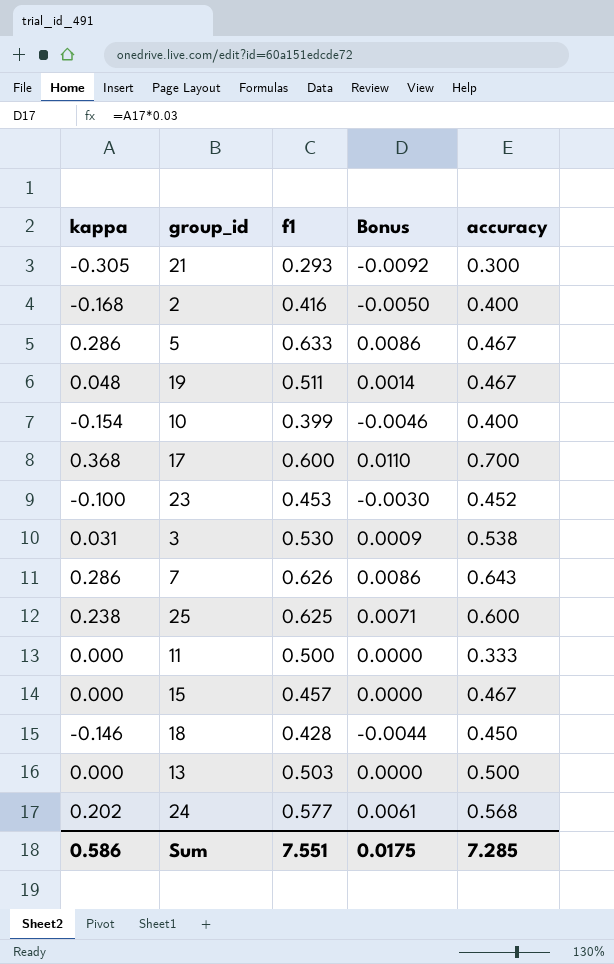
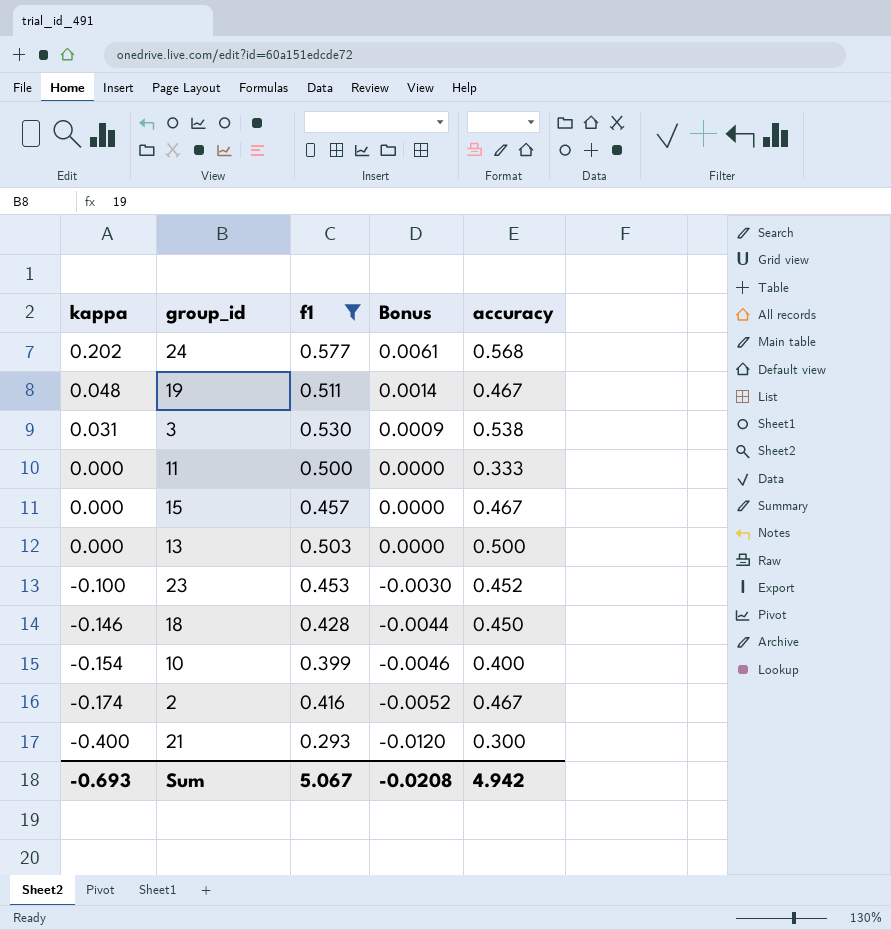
filter: none -> f1 <= 0.577
row order: none -> kappa descending
2 | kappa: -0.168 -> -0.174
2 | Bonus: -0.0050 -> -0.0052
2 | accuracy: 0.400 -> 0.467
21 | kappa: -0.305 -> -0.400
21 | Bonus: -0.0092 -> -0.0120
Sum | kappa: 0.586 -> -0.693
Sum | f1: 7.551 -> 5.067
Sum | Bonus: 0.0175 -> -0.0208
Sum | accuracy: 7.285 -> 4.942

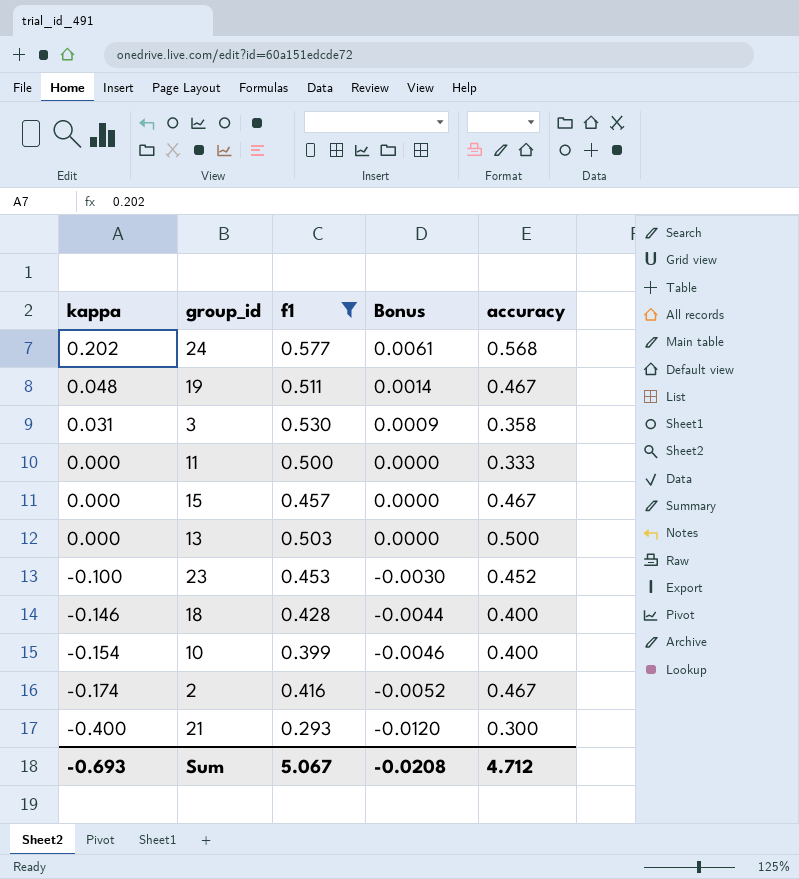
3 | accuracy: 0.538 -> 0.358
18 | accuracy: 0.450 -> 0.400
Sum | accuracy: 4.942 -> 4.712

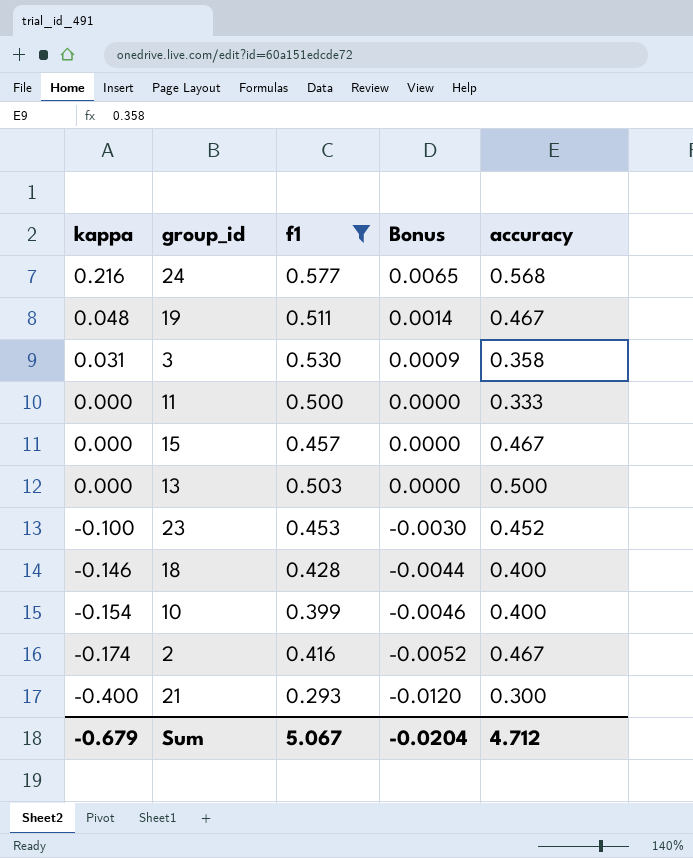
24 | kappa: 0.202 -> 0.216
24 | Bonus: 0.0061 -> 0.0065
Sum | kappa: -0.693 -> -0.679
Sum | Bonus: -0.0208 -> -0.0204

